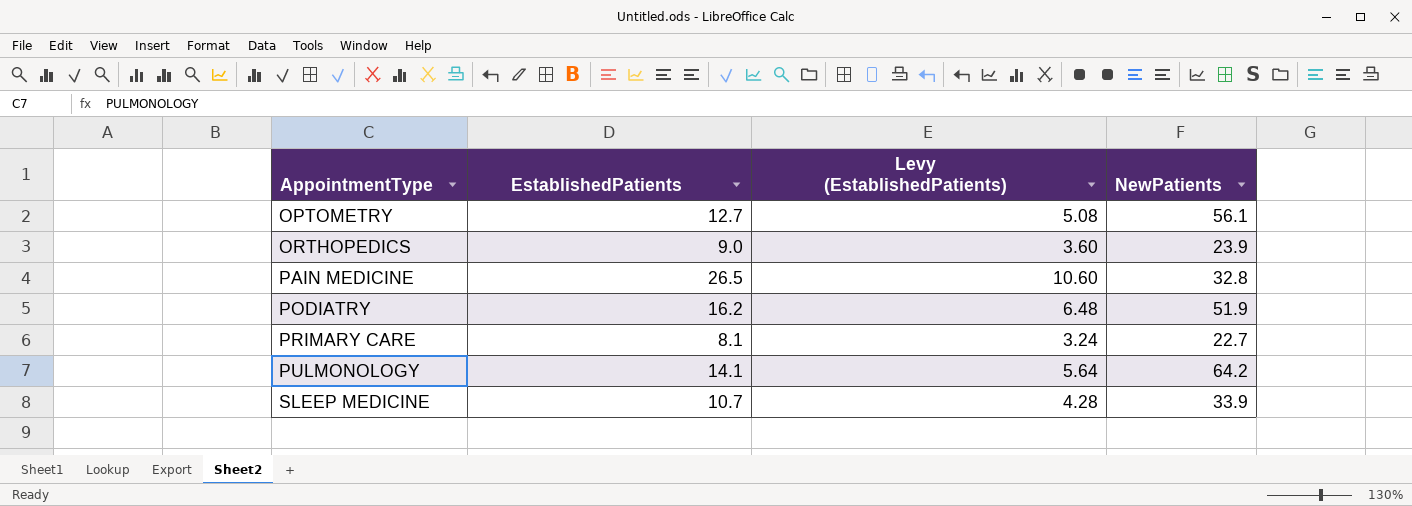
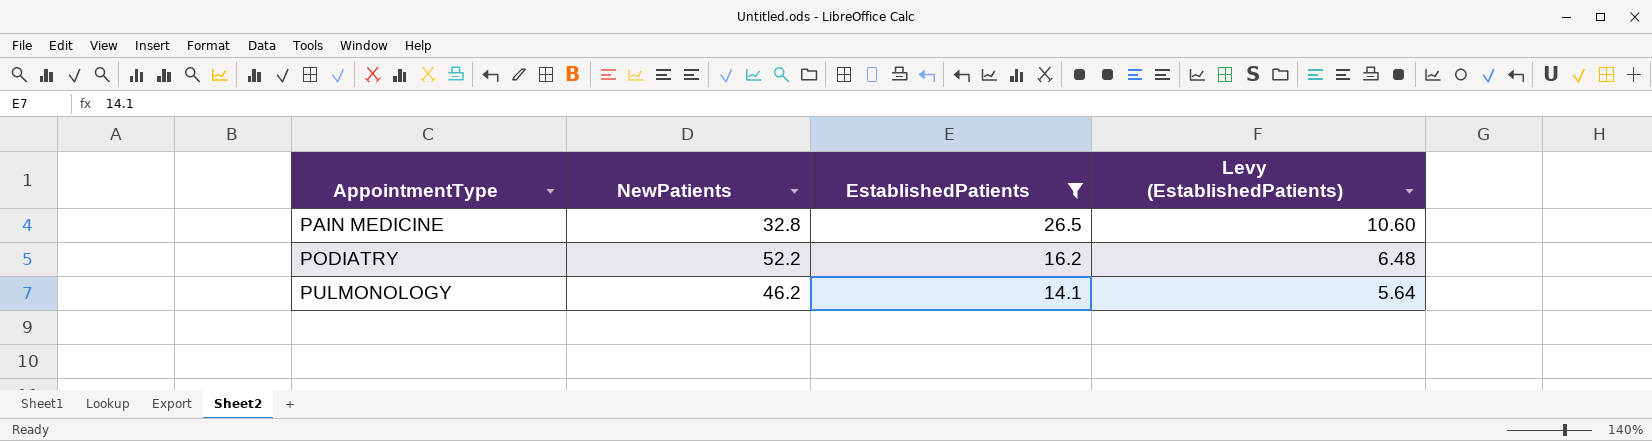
filter: none -> EstablishedPatients >= 14.1
column NewPatients | position: 4 -> 2
PODIATRY | NewPatients: 51.9 -> 52.2
PULMONOLOGY | NewPatients: 64.2 -> 46.2

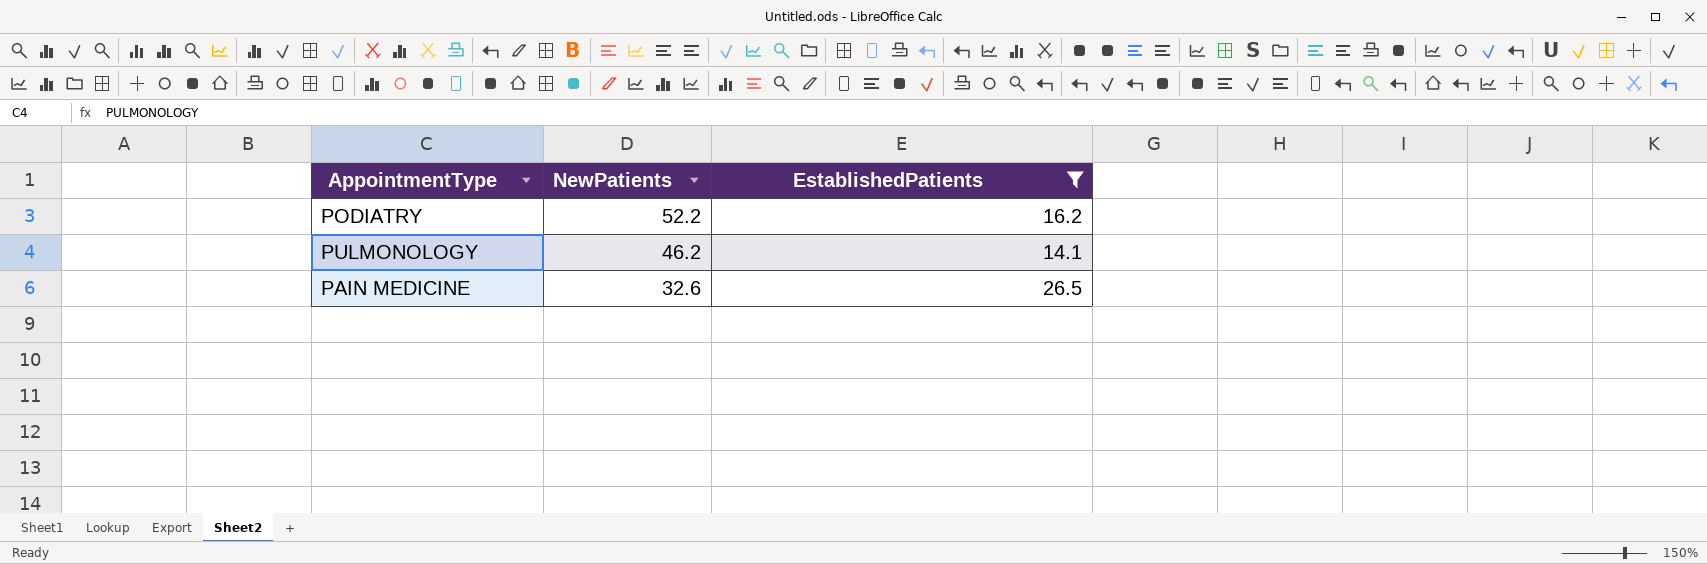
row order: AppointmentType ascending -> NewPatients descending
column Levy (EstablishedPatients) | formula: [EstablishedPatients] * 0.4 -> none
PAIN MEDICINE | NewPatients: 32.8 -> 32.6

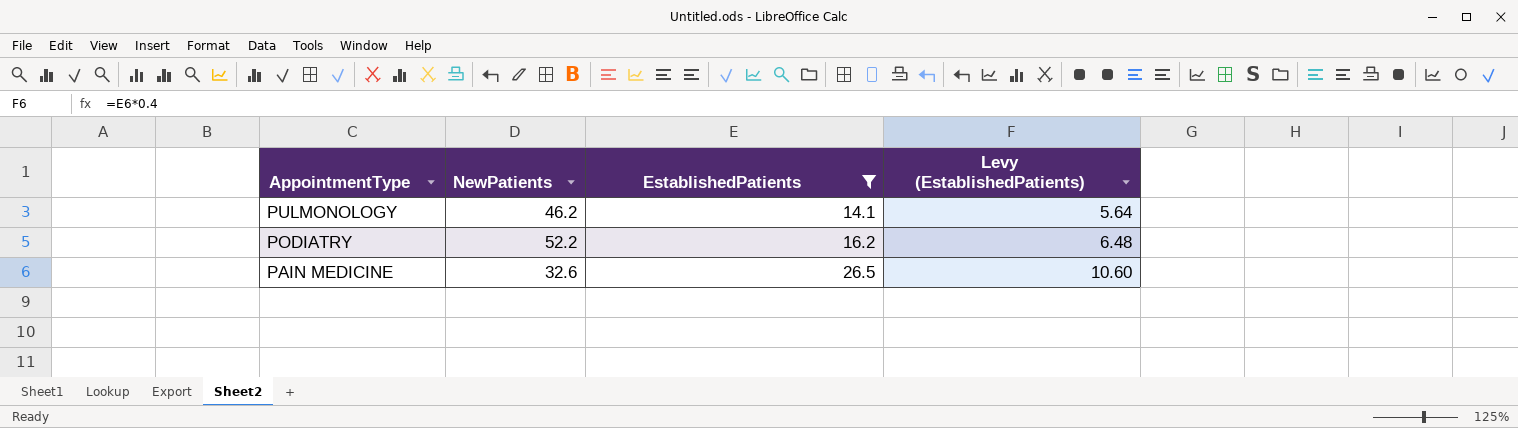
row order: NewPatients descending -> AppointmentType descending
column Levy (EstablishedPatients) | formula: none -> [EstablishedPatients] * 0.4

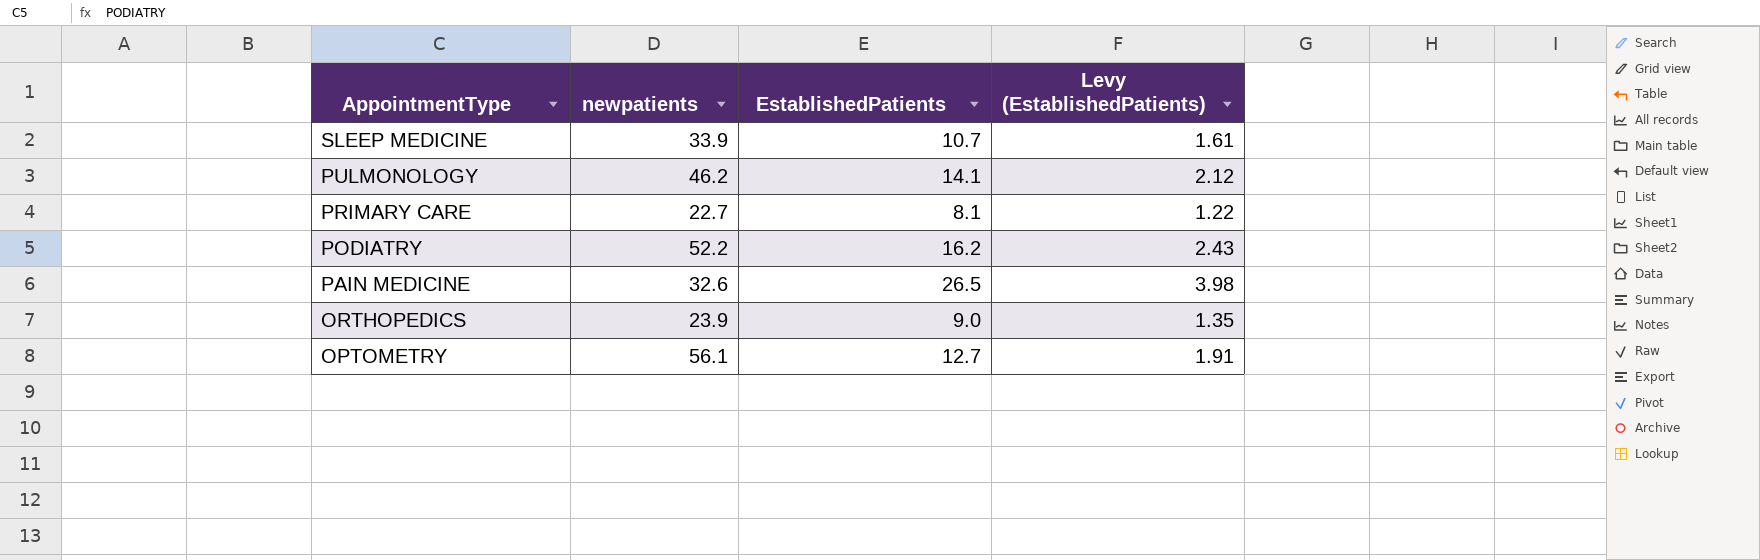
filter: EstablishedPatients >= 14.1 -> none
column name: NewPatients -> newpatients
column Levy (EstablishedPatients) | formula: [EstablishedPatients] * 0.4 -> [EstablishedPatients] * 0.15

